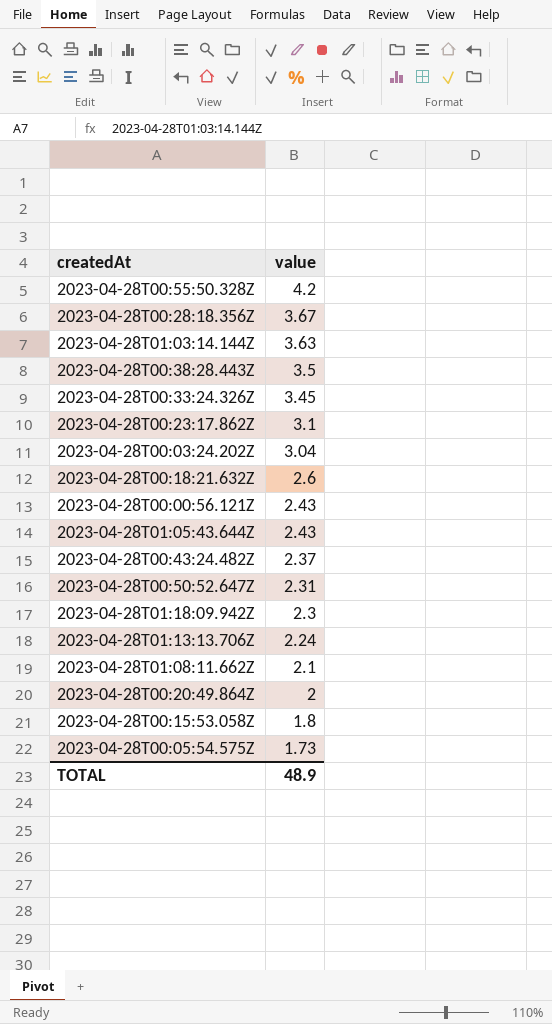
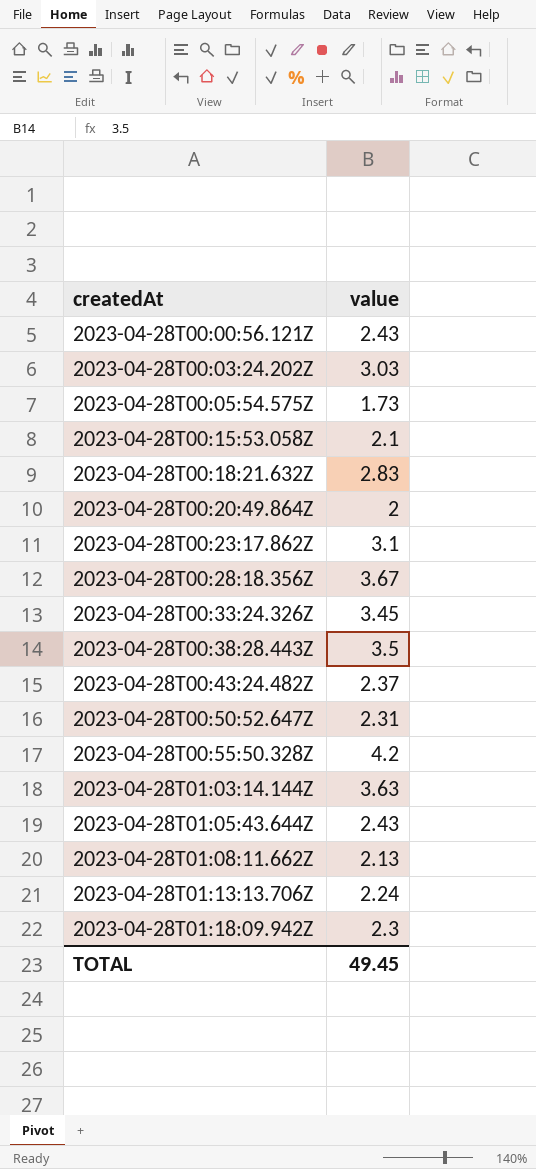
row order: value descending -> createdAt ascending
2023-04-28T00:03:24.202Z | value: 3.04 -> 3.03
2023-04-28T00:15:53.058Z | value: 1.8 -> 2.1
2023-04-28T00:18:21.632Z | value: 2.6 -> 2.83
2023-04-28T01:08:11.662Z | value: 2.1 -> 2.13
TOTAL | value: 48.9 -> 49.45

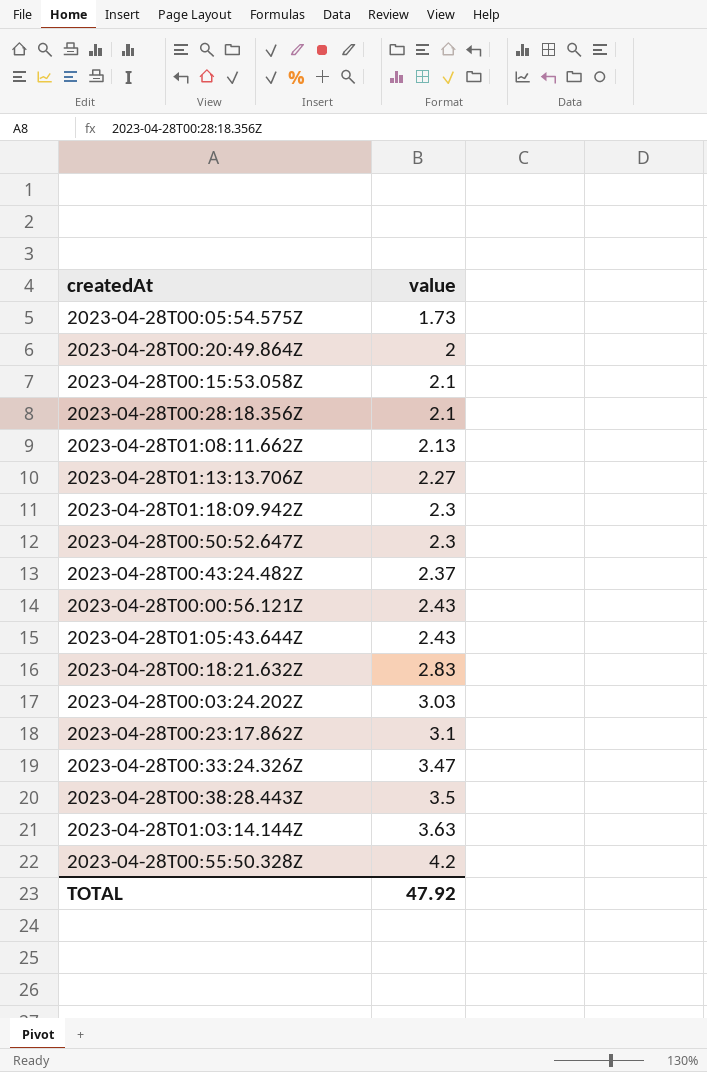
row order: createdAt ascending -> value ascending
2023-04-28T00:28:18.356Z | value: 3.67 -> 2.1
2023-04-28T01:13:13.706Z | value: 2.24 -> 2.27
2023-04-28T00:50:52.647Z | value: 2.31 -> 2.3
2023-04-28T00:33:24.326Z | value: 3.45 -> 3.47
TOTAL | value: 49.45 -> 47.92

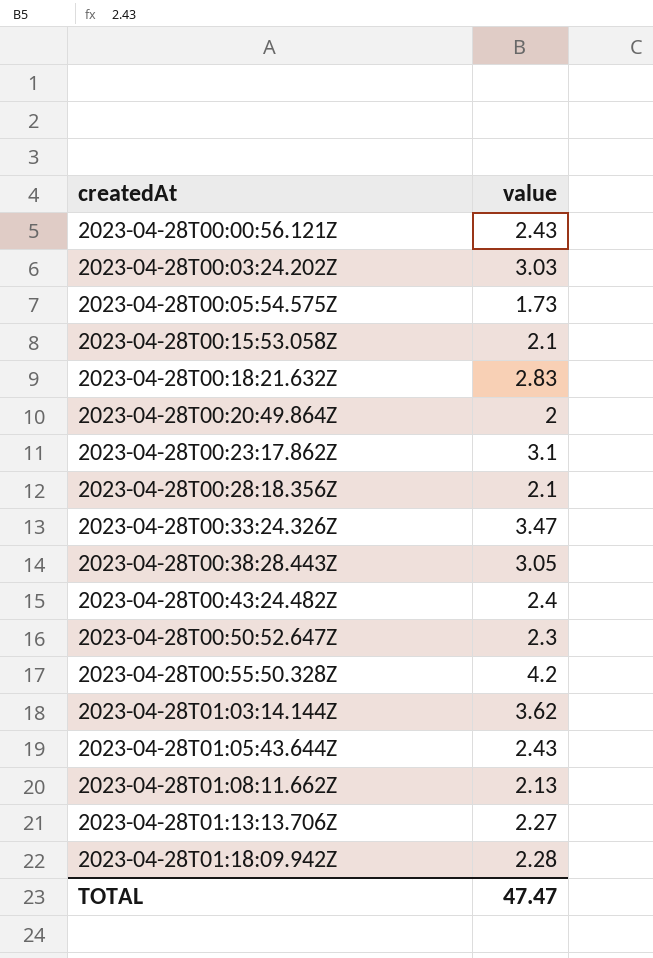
row order: value ascending -> createdAt ascending
2023-04-28T00:38:28.443Z | value: 3.5 -> 3.05
2023-04-28T00:43:24.482Z | value: 2.37 -> 2.4
2023-04-28T01:03:14.144Z | value: 3.63 -> 3.62
2023-04-28T01:18:09.942Z | value: 2.3 -> 2.28
TOTAL | value: 47.92 -> 47.47

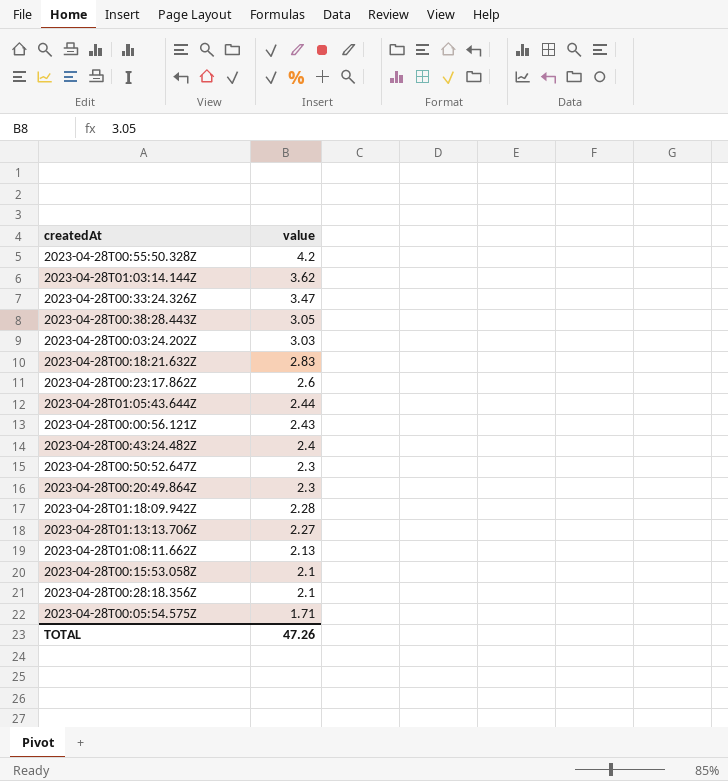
row order: createdAt ascending -> value descending
2023-04-28T00:23:17.862Z | value: 3.1 -> 2.6
2023-04-28T01:05:43.644Z | value: 2.43 -> 2.44
2023-04-28T00:20:49.864Z | value: 2 -> 2.3
2023-04-28T00:05:54.575Z | value: 1.73 -> 1.71
TOTAL | value: 47.47 -> 47.26

